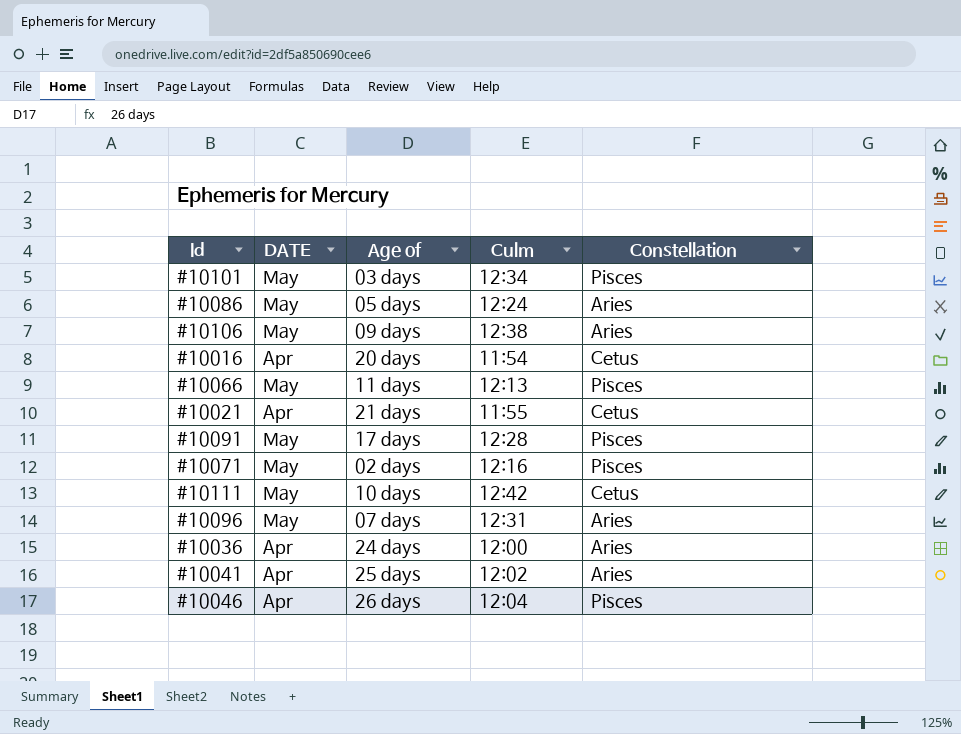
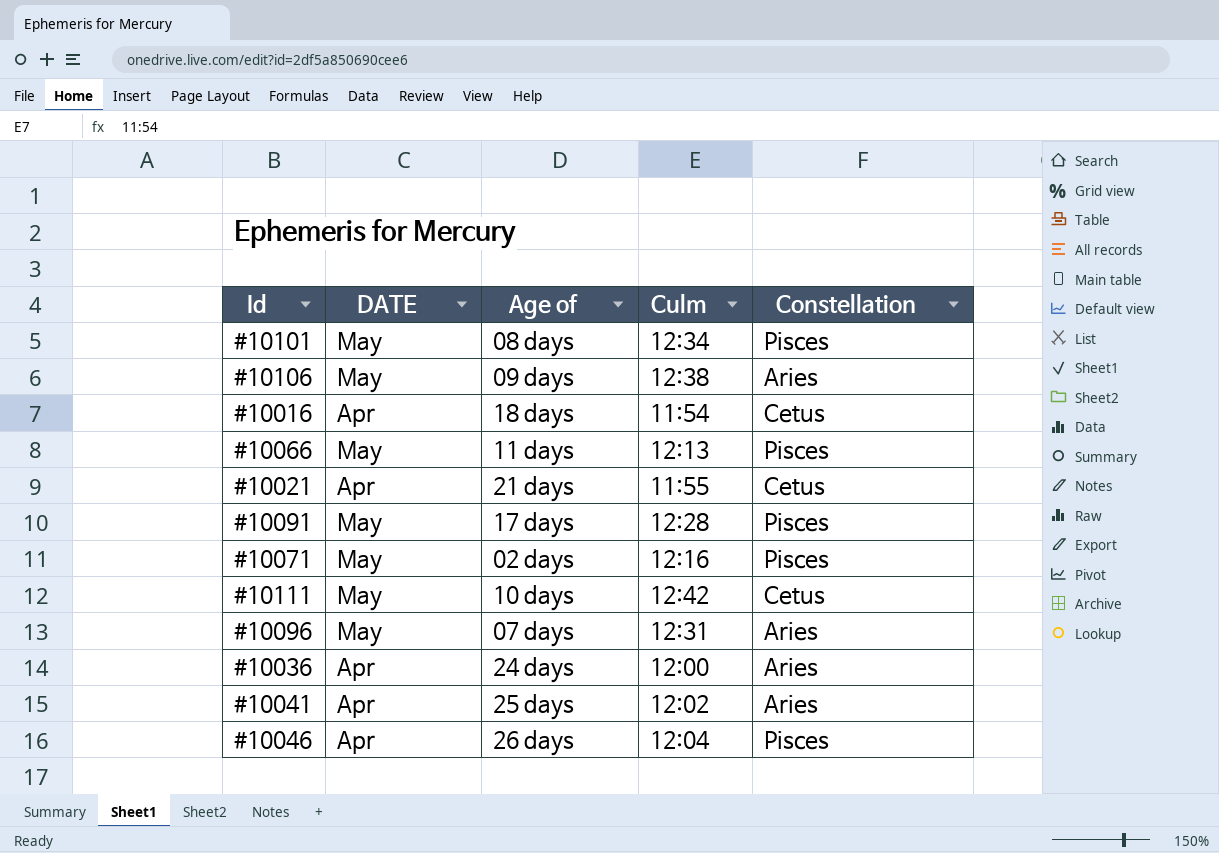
row #10086: May | 05 days | 12:24 | Aries -> none
#10101 | Age of: 03 days -> 08 days
#10016 | Age of: 20 days -> 18 days

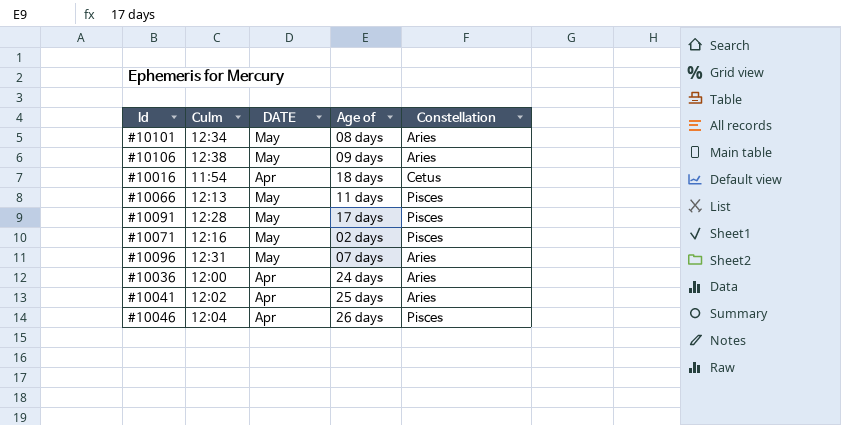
column Culm | position: 4 -> 2
row #10021: Apr | 21 days | 11:55 | Cetus -> none
row #10111: May | 10 days | 12:42 | Cetus -> none
#10101 | Constellation: Pisces -> Aries

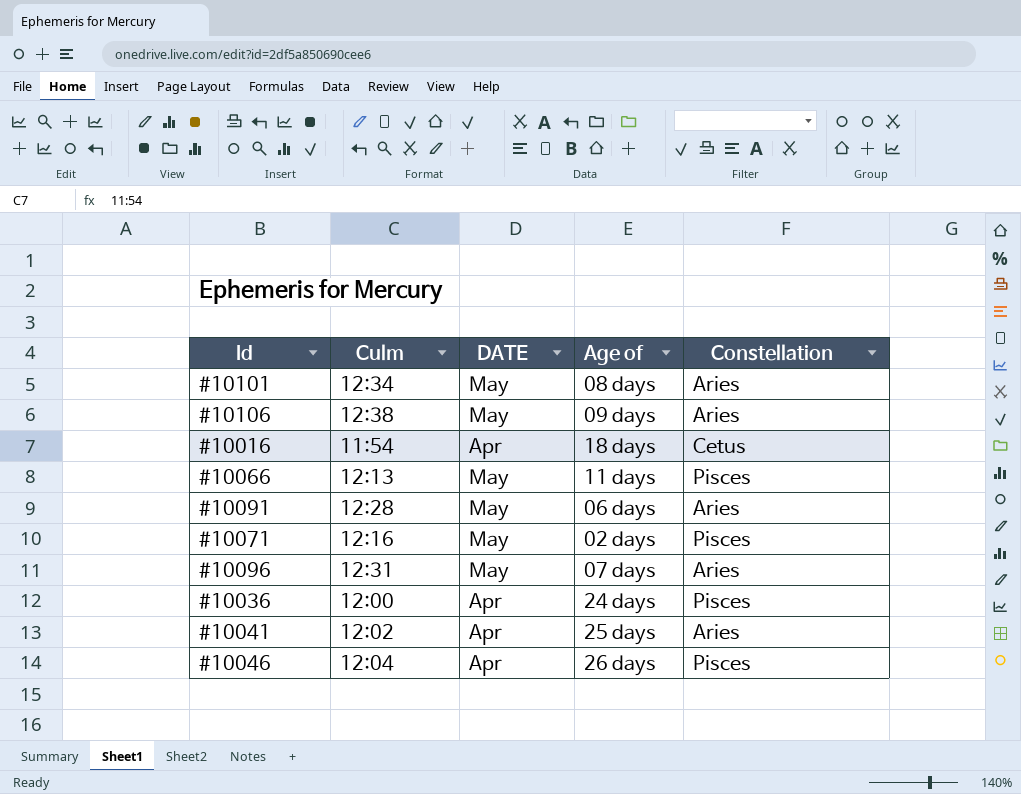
#10091 | Age of: 17 days -> 06 days
#10091 | Constellation: Pisces -> Aries
#10036 | Constellation: Aries -> Pisces

